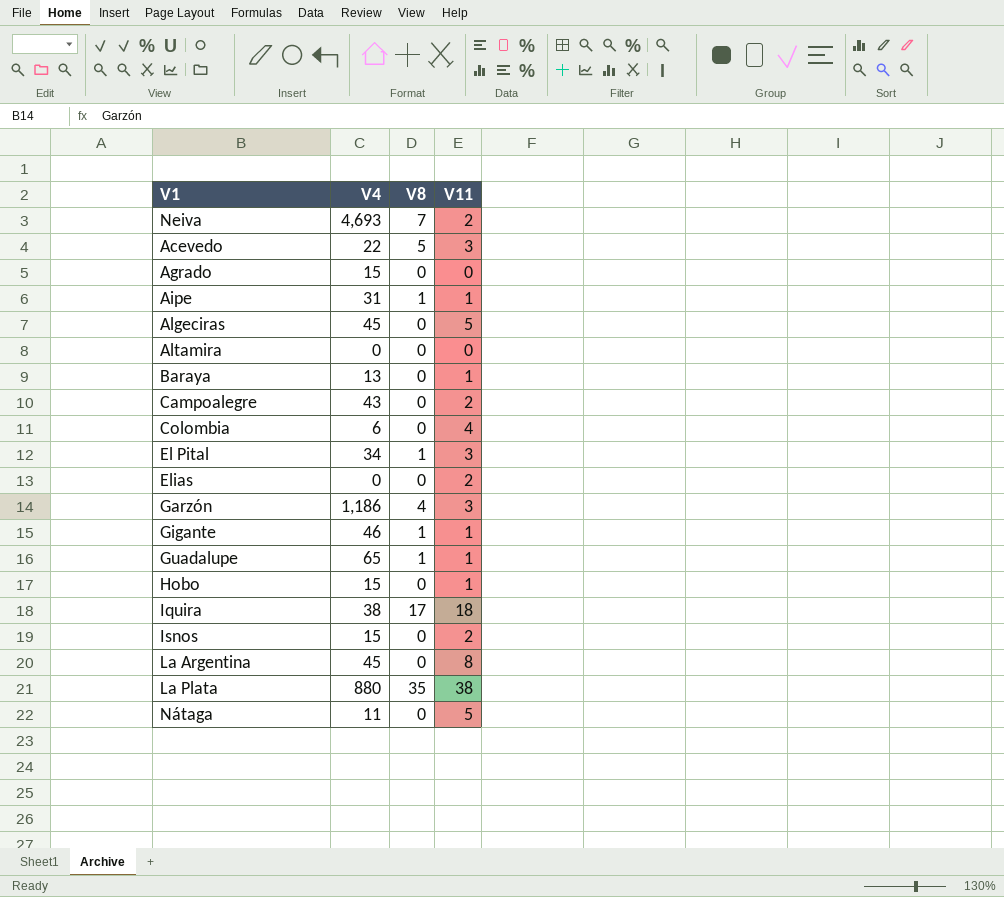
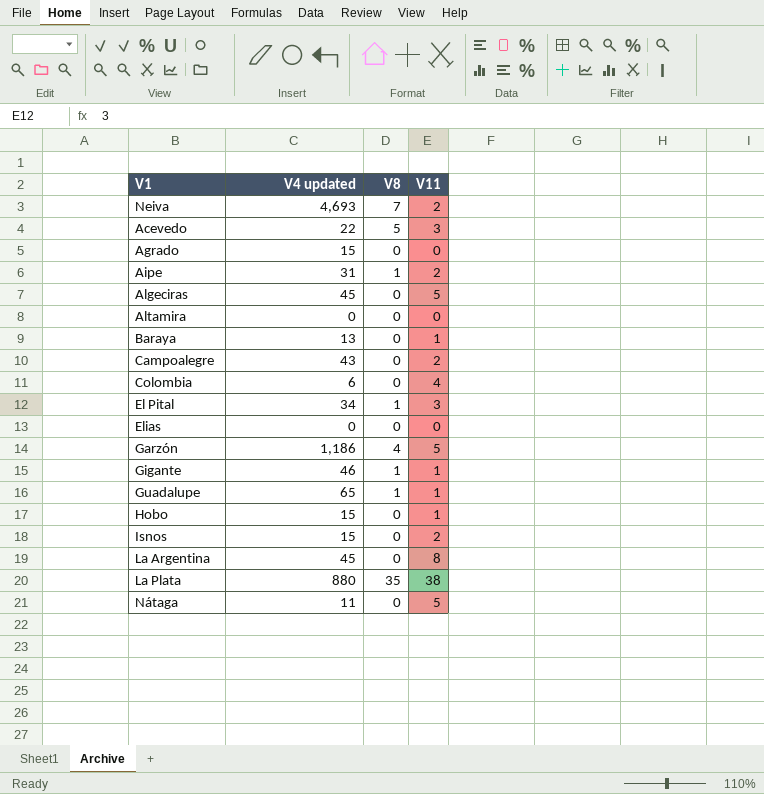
column name: V4 -> V4 updated
row Iquira: 38 | 17 | 18 -> none
Aipe | V11: 1 -> 2
Elias | V11: 2 -> 0
Garzón | V11: 3 -> 5

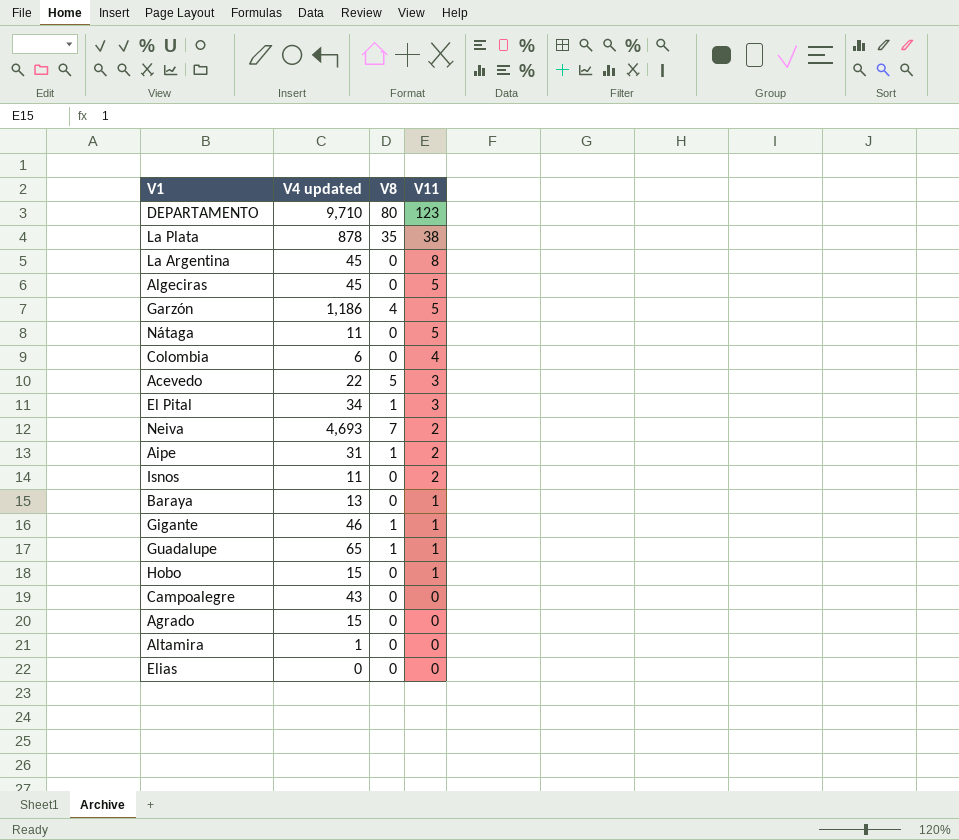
row order: none -> V11 descending
row DEPARTAMENTO: none -> 9,710 | 80 | 123
La Plata | V4 updated: 880 -> 878
Isnos | V4 updated: 15 -> 11
Campoalegre | V11: 2 -> 0
Altamira | V4 updated: 0 -> 1

